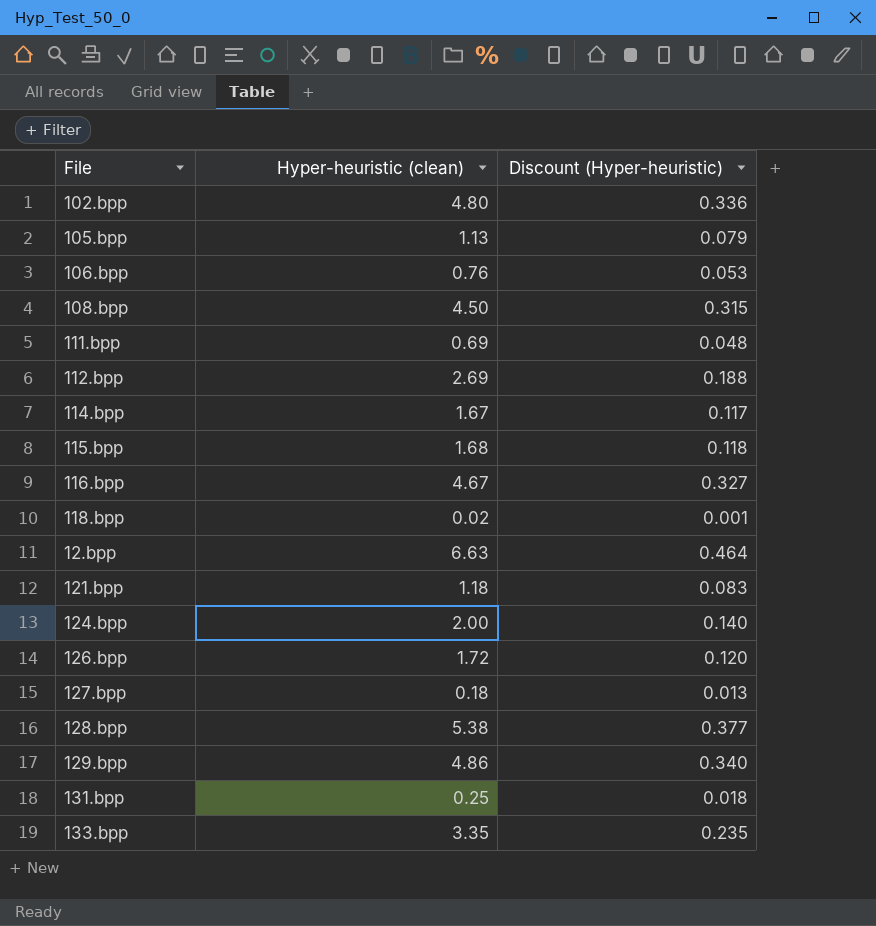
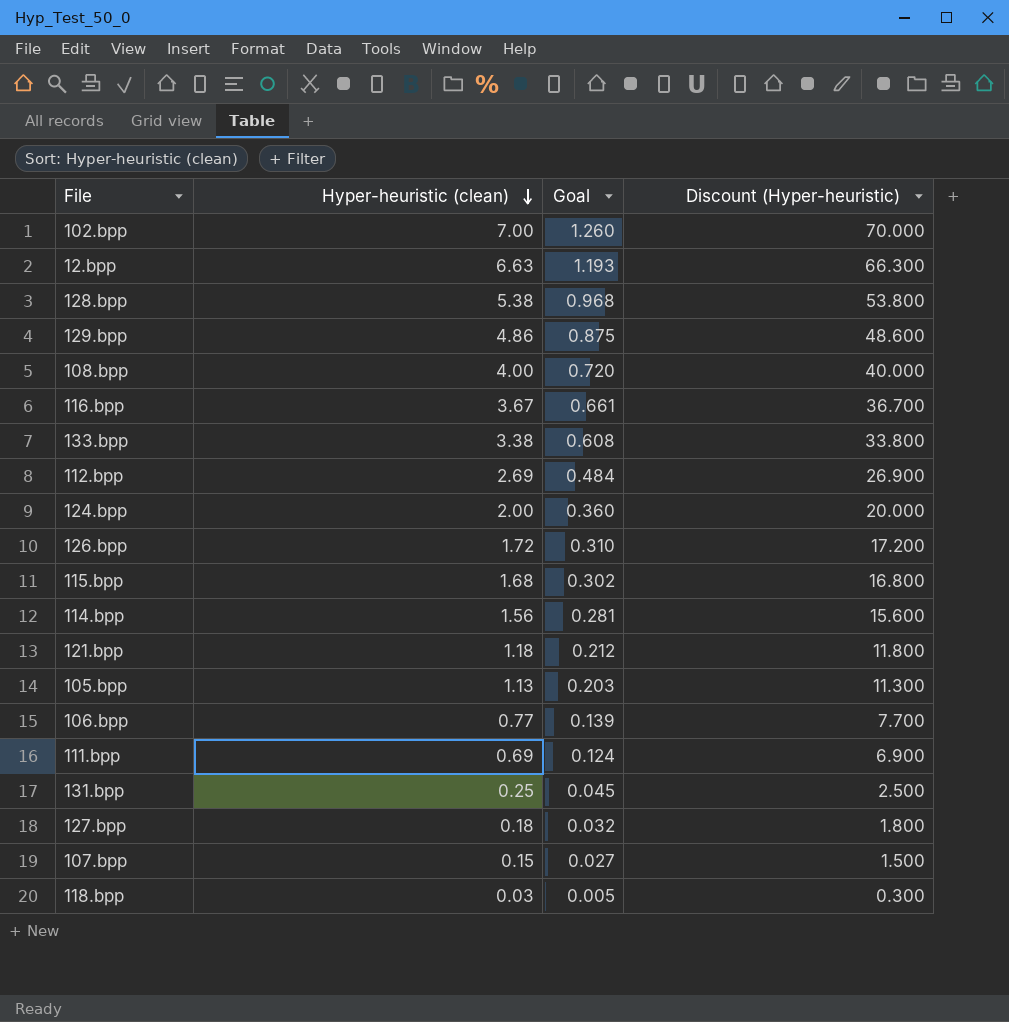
row order: none -> Hyper-heuristic (clean) descending
column Goal | formula: none -> [Hyper-heuristic (clean)] * 0.18
column Discount (Hyper-heuristic) | formula: [Hyper-heuristic (clean)] * 0.07 -> [Hyper-heuristic (clean)] * 10
102.bpp | Hyper-heuristic (clean): 4.80 -> 7.00
108.bpp | Hyper-heuristic (clean): 4.50 -> 4.00
116.bpp | Hyper-heuristic (clean): 4.67 -> 3.67
133.bpp | Hyper-heuristic (clean): 3.35 -> 3.38
114.bpp | Hyper-heuristic (clean): 1.67 -> 1.56
106.bpp | Hyper-heuristic (clean): 0.76 -> 0.77
row 107.bpp: none -> 0.15 | 0.027 | 1.500
118.bpp | Hyper-heuristic (clean): 0.02 -> 0.03

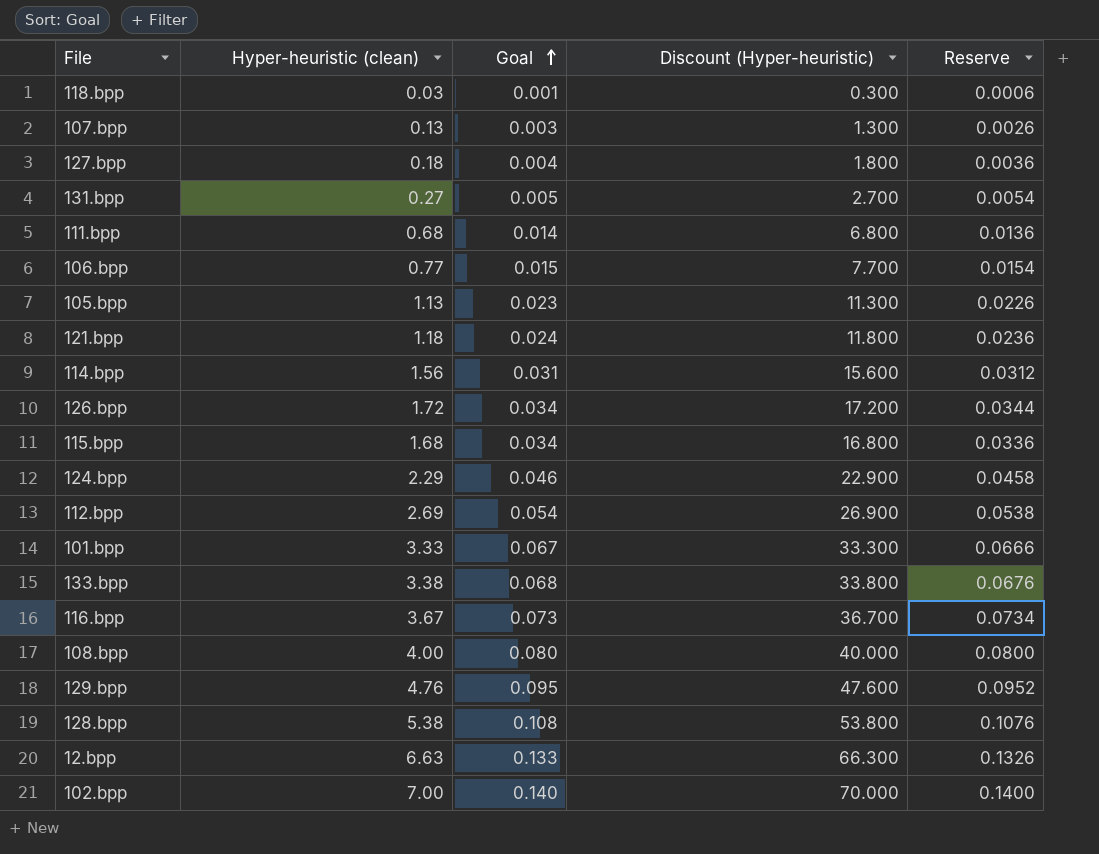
row order: Hyper-heuristic (clean) descending -> Goal ascending
column Goal | formula: [Hyper-heuristic (clean)] * 0.18 -> [Hyper-heuristic (clean)] * 0.02
column Reserve | formula: none -> [Hyper-heuristic (clean)] * 0.02
107.bpp | Hyper-heuristic (clean): 0.15 -> 0.13
107.bpp | Discount (Hyper-heuristic): 1.500 -> 1.300
131.bpp | Hyper-heuristic (clean): 0.25 -> 0.27
131.bpp | Discount (Hyper-heuristic): 2.500 -> 2.700
111.bpp | Hyper-heuristic (clean): 0.69 -> 0.68
111.bpp | Discount (Hyper-heuristic): 6.900 -> 6.800
124.bpp | Hyper-heuristic (clean): 2.00 -> 2.29
124.bpp | Discount (Hyper-heuristic): 20.000 -> 22.900
row 101.bpp: none -> 3.33 | 0.067 | 33.300 | 0.0666
129.bpp | Hyper-heuristic (clean): 4.86 -> 4.76
129.bpp | Discount (Hyper-heuristic): 48.600 -> 47.600

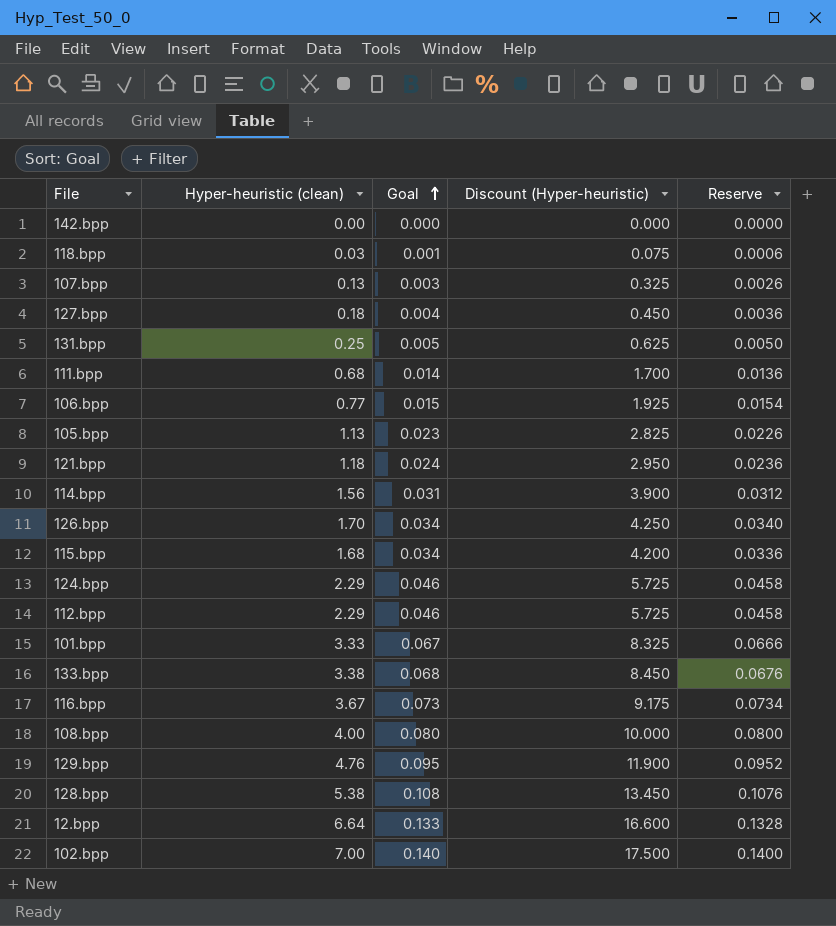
column Discount (Hyper-heuristic) | formula: [Hyper-heuristic (clean)] * 10 -> [Hyper-heuristic (clean)] * 2.5
row 142.bpp: none -> 0.00 | 0.000 | 0.000 | 0.0000
131.bpp | Hyper-heuristic (clean): 0.27 -> 0.25
131.bpp | Reserve: 0.0054 -> 0.0050
126.bpp | Hyper-heuristic (clean): 1.72 -> 1.70
126.bpp | Reserve: 0.0344 -> 0.0340
112.bpp | Hyper-heuristic (clean): 2.69 -> 2.29
112.bpp | Goal: 0.054 -> 0.046
112.bpp | Reserve: 0.0538 -> 0.0458
12.bpp | Hyper-heuristic (clean): 6.63 -> 6.64
12.bpp | Reserve: 0.1326 -> 0.1328

